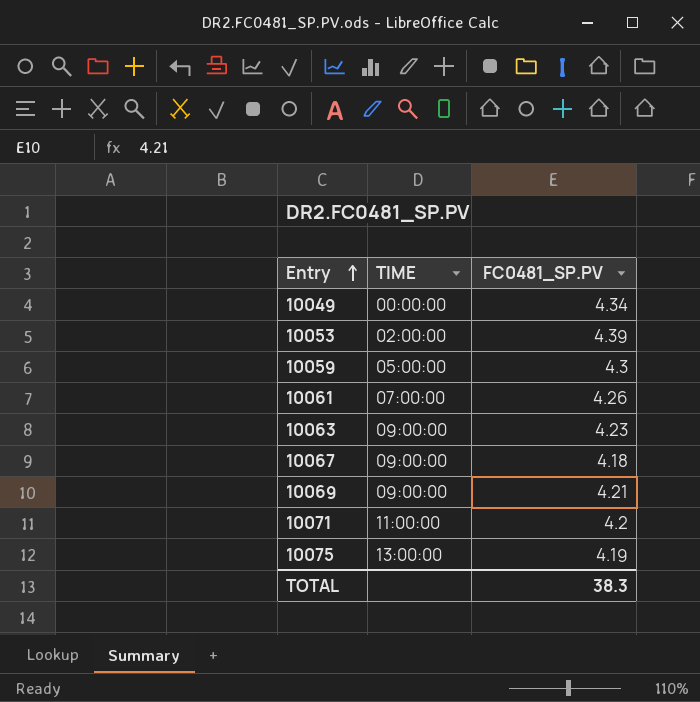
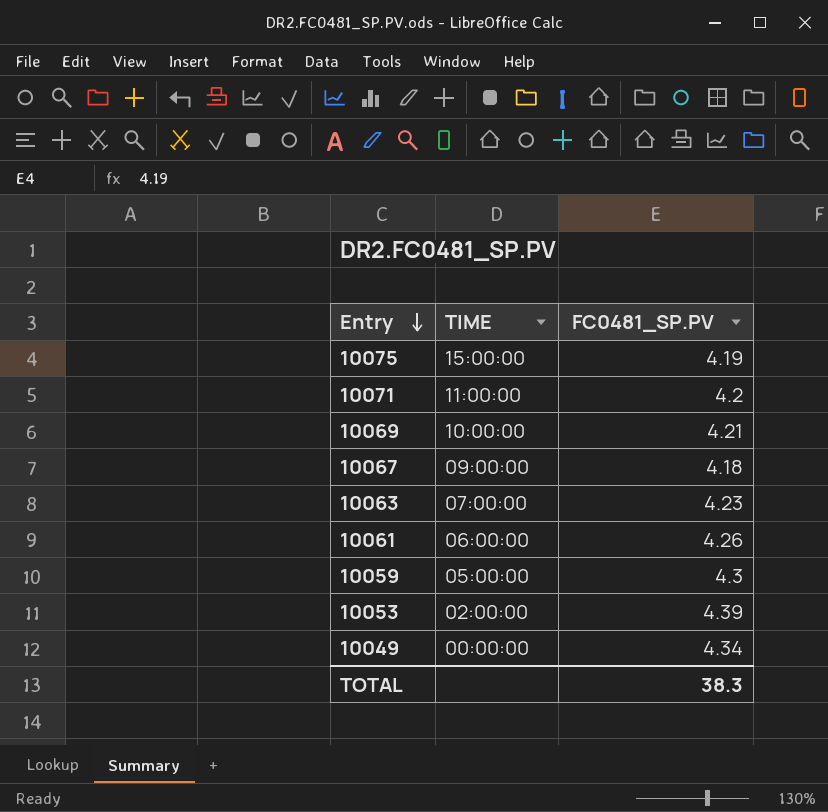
row order: Entry ascending -> Entry descending
10075 | TIME: 13:00:00 -> 15:00:00
10069 | TIME: 09:00:00 -> 10:00:00
10063 | TIME: 09:00:00 -> 07:00:00
10061 | TIME: 07:00:00 -> 06:00:00

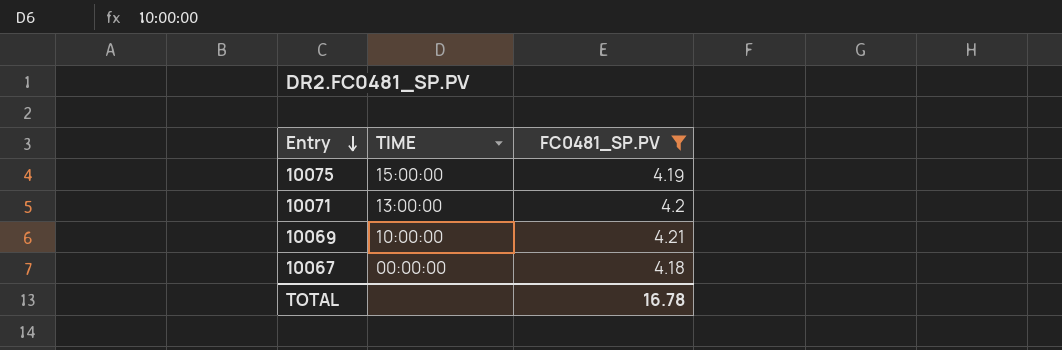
filter: none -> FC0481_SP.PV <= 4.21
10071 | TIME: 11:00:00 -> 13:00:00
10067 | TIME: 09:00:00 -> 00:00:00
TOTAL | FC0481_SP.PV: 38.3 -> 16.78

